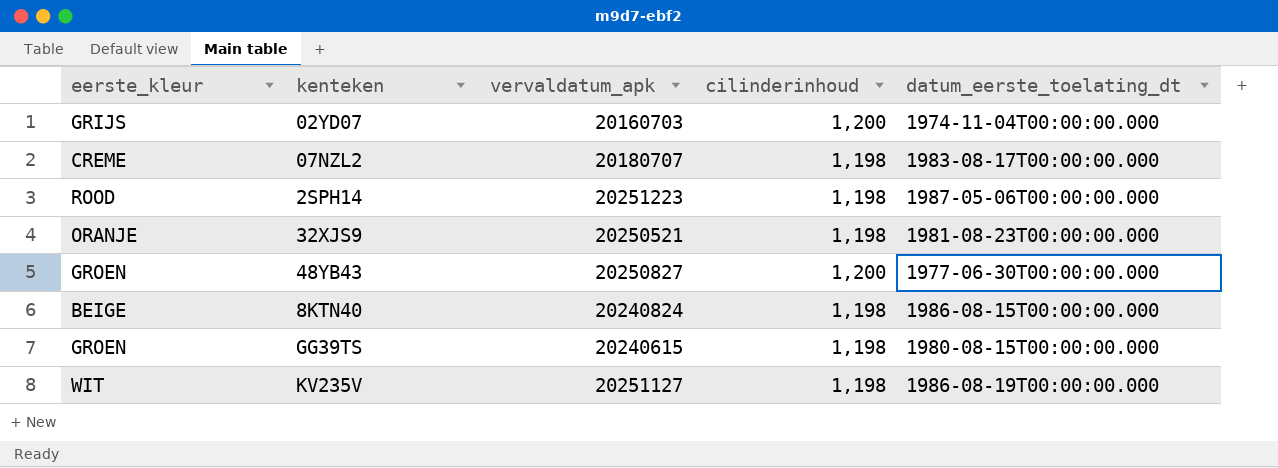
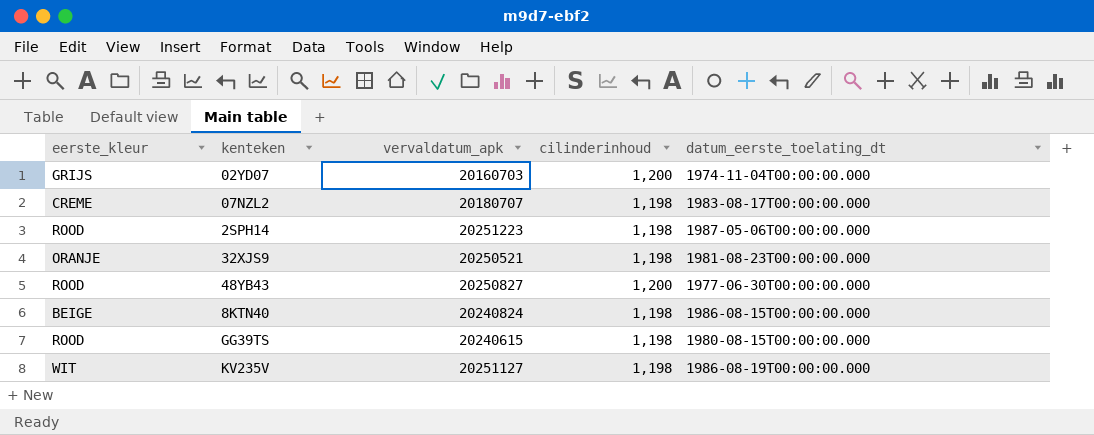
48YB43 | eerste_kleur: GROEN -> ROOD
GG39TS | eerste_kleur: GROEN -> ROOD

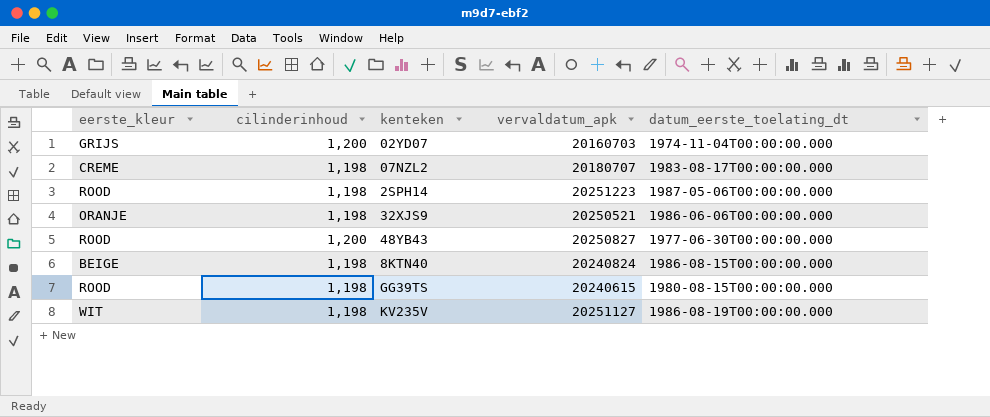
column cilinderinhoud | position: 4 -> 2
32XJS9 | datum_eerste_toelating_dt: 1981-08-23T00:00:00.000 -> 1986-06-06T00:00:00.000

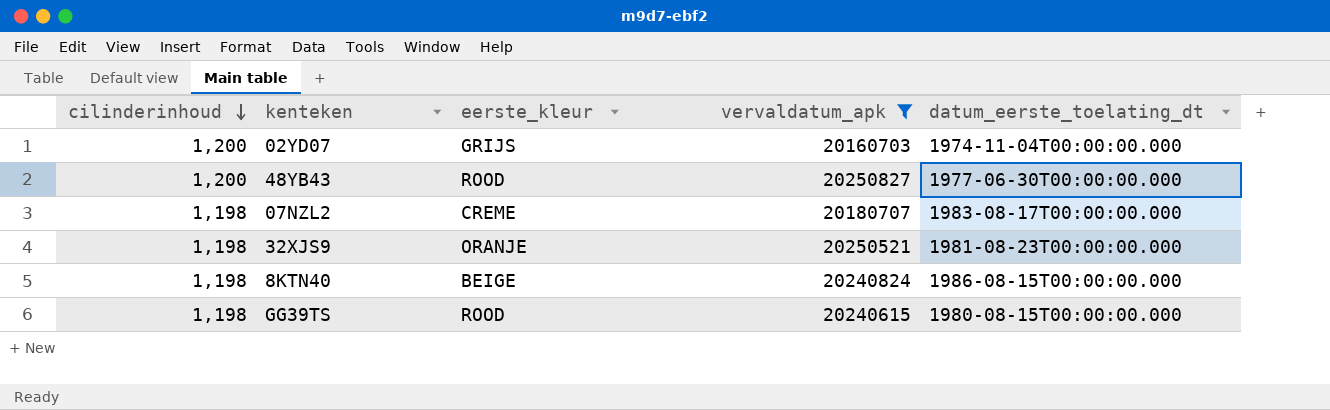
filter: none -> vervaldatum_apk <= 20250827
row order: none -> cilinderinhoud descending
column eerste_kleur | position: 1 -> 3
32XJS9 | datum_eerste_toelating_dt: 1986-06-06T00:00:00.000 -> 1981-08-23T00:00:00.000

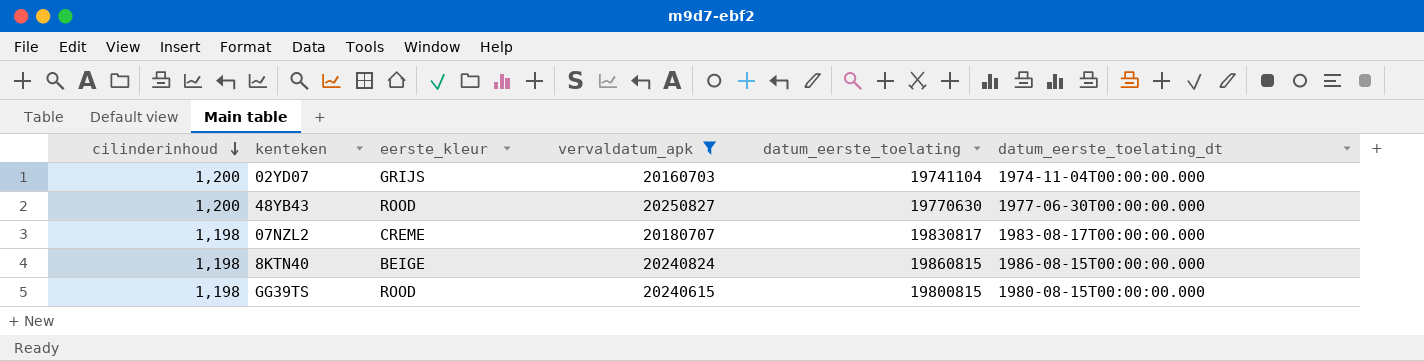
column datum_eerste_toelating | position: none -> 5
row 32XJS9: 1,198 | ORANJE | 20250521 | 1981-08-23T00:00:00.000 -> none

